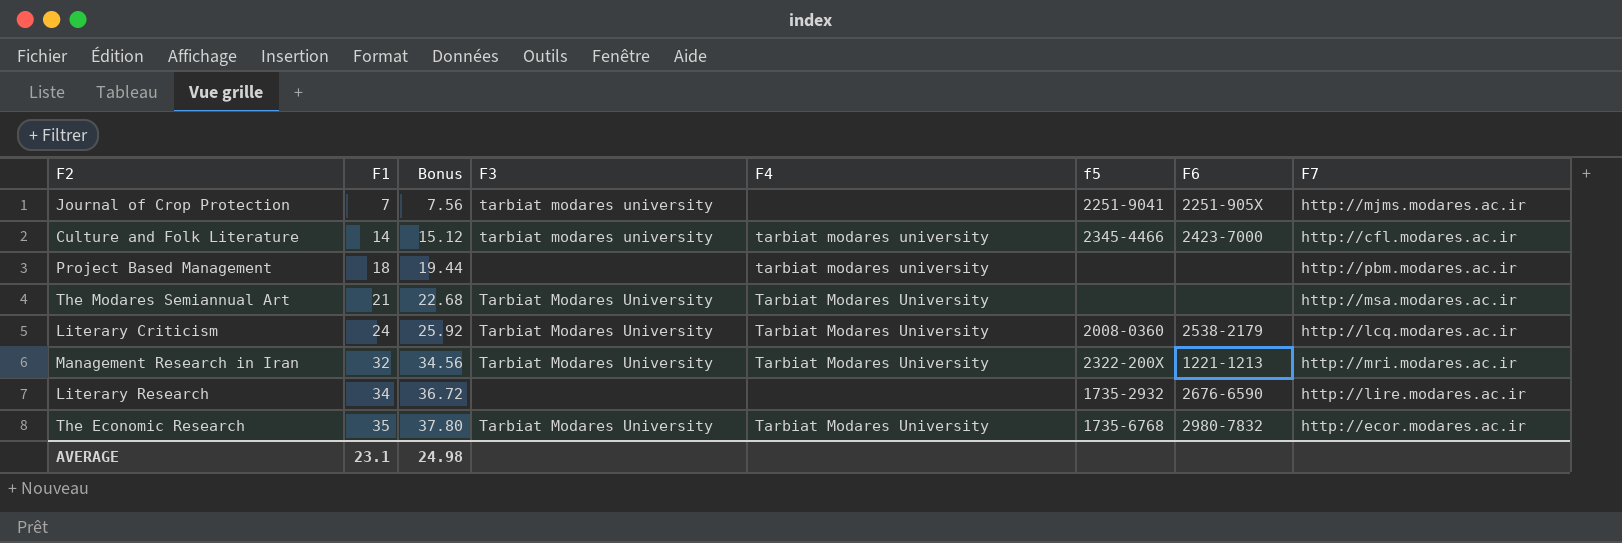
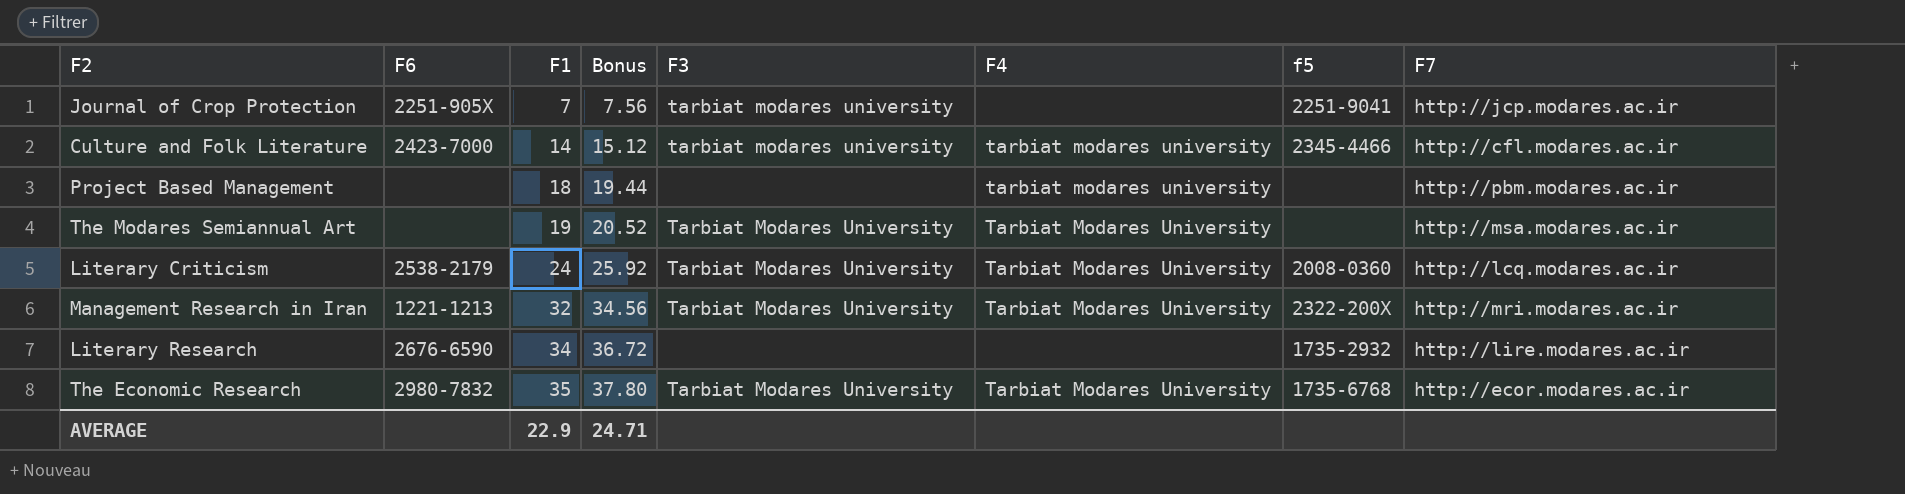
column F6 | position: 7 -> 2
Journal of Crop Protection | F7: http://mjms.modares.ac.ir -> http://jcp.modares.ac.ir
The Modares Semiannual Art | F1: 21 -> 19
The Modares Semiannual Art | Bonus: 22.68 -> 20.52
AVERAGE | F1: 23.1 -> 22.9
AVERAGE | Bonus: 24.98 -> 24.71

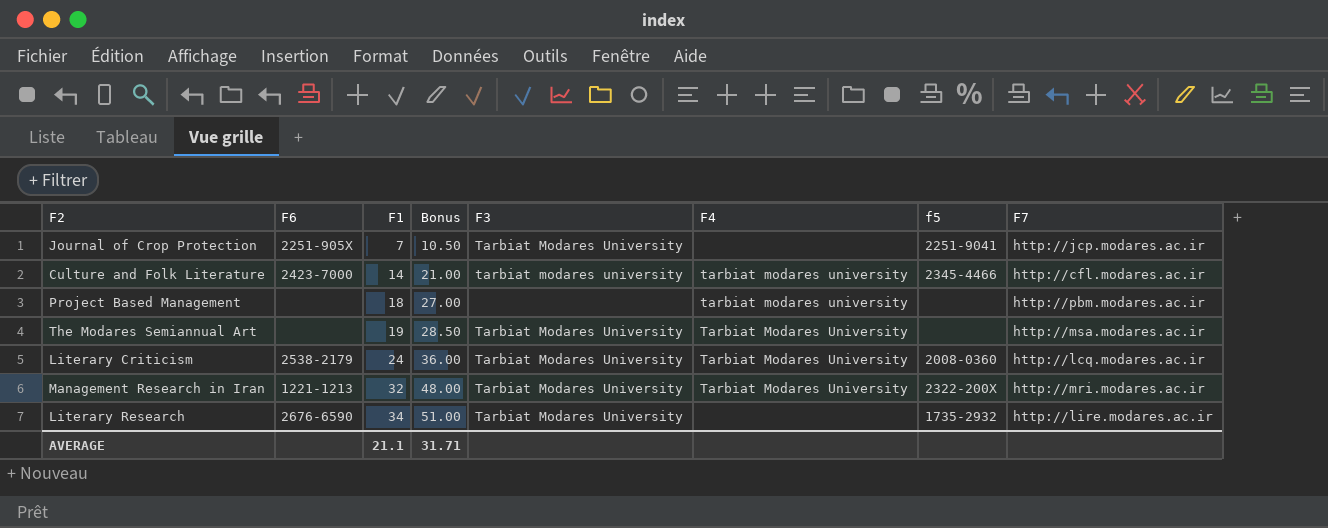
column Bonus | formula: [F1] * 1.08 -> [F1] * 1.5
row The Economic Research: 2980-7832 | 35 | 37.80 | Tarbiat Modares University | Tarbiat Modares University | 1735-6768 | http://ecor.modares.ac.ir -> none
Journal of Crop Protection | F3: tarbiat modares university -> Tarbiat Modares University
Literary Research | F3: none -> Tarbiat Modares University
AVERAGE | F1: 22.9 -> 21.1
AVERAGE | Bonus: 24.71 -> 31.71

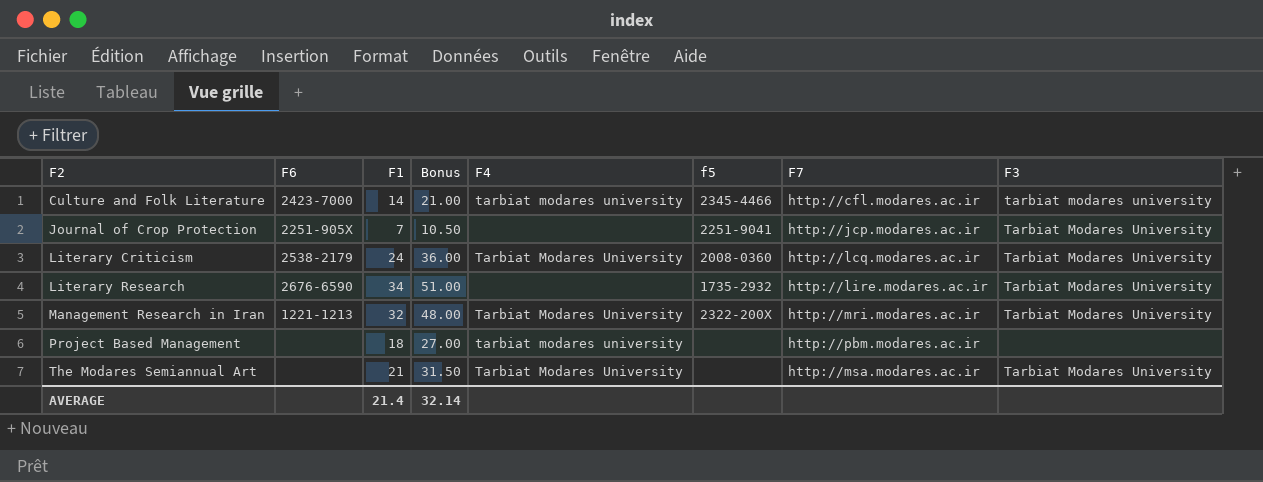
row order: F1 ascending -> F2 ascending
column F3 | position: 5 -> 8
The Modares Semiannual Art | F1: 19 -> 21
The Modares Semiannual Art | Bonus: 28.50 -> 31.50
AVERAGE | F1: 21.1 -> 21.4
AVERAGE | Bonus: 31.71 -> 32.14

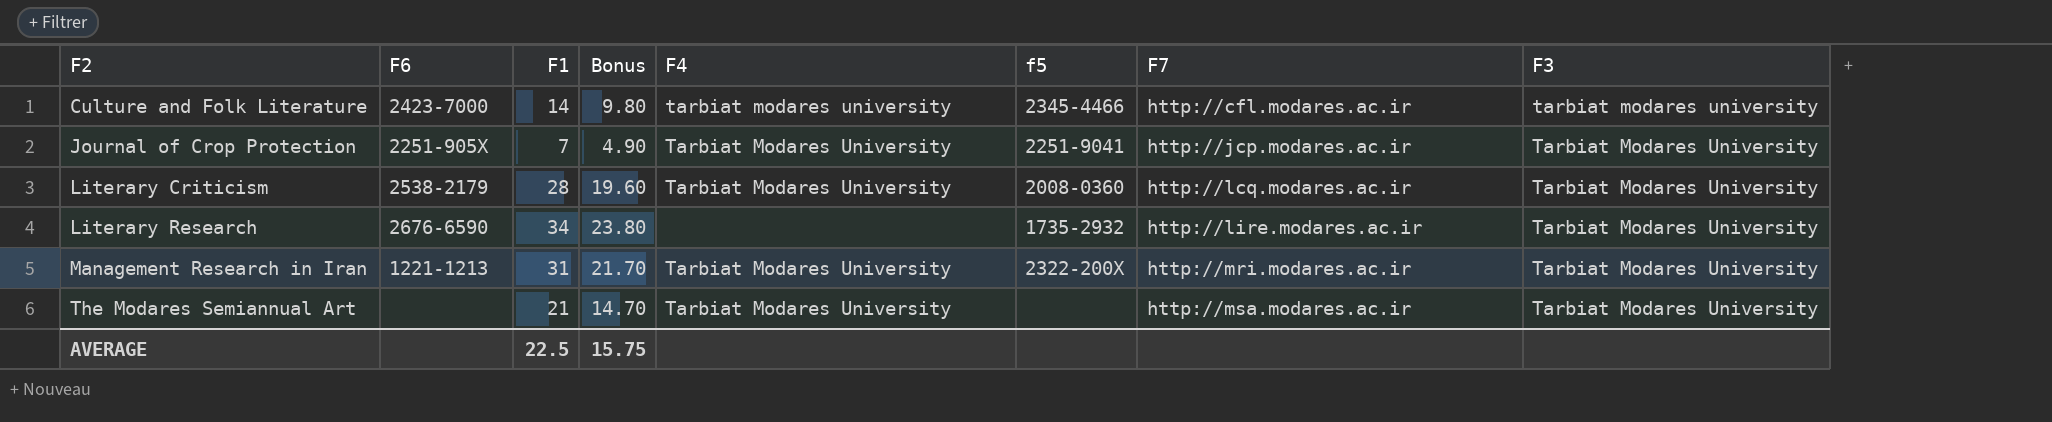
column Bonus | formula: [F1] * 1.5 -> [F1] * 0.7
row Project Based Management: none | 18 | 27.00 | tarbiat modares university | none | http://pbm.modares.ac.ir | none -> none
Journal of Crop Protection | F4: none -> Tarbiat Modares University
Literary Criticism | F1: 24 -> 28
Management Research in Iran | F1: 32 -> 31
AVERAGE | F1: 21.4 -> 22.5
AVERAGE | Bonus: 32.14 -> 15.75

